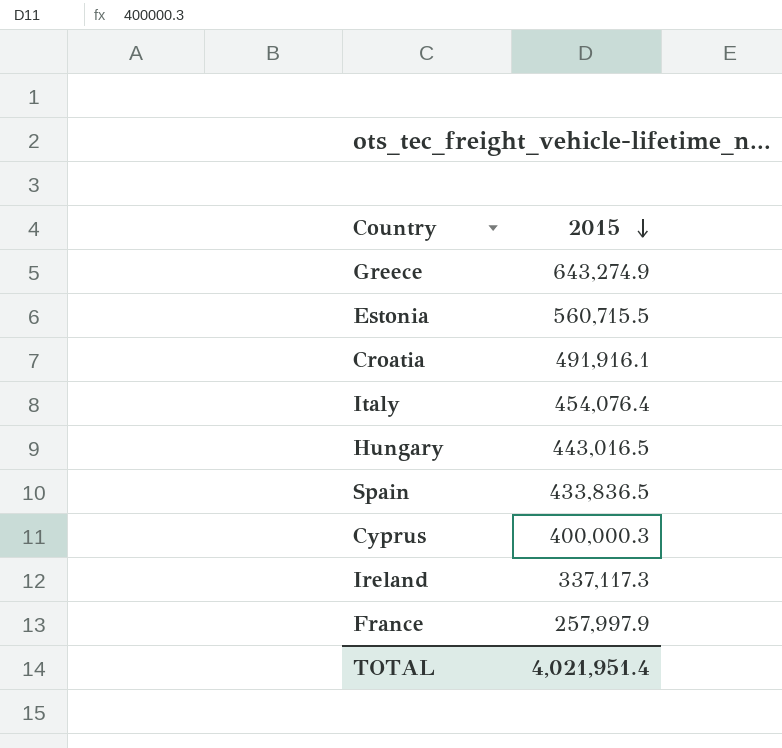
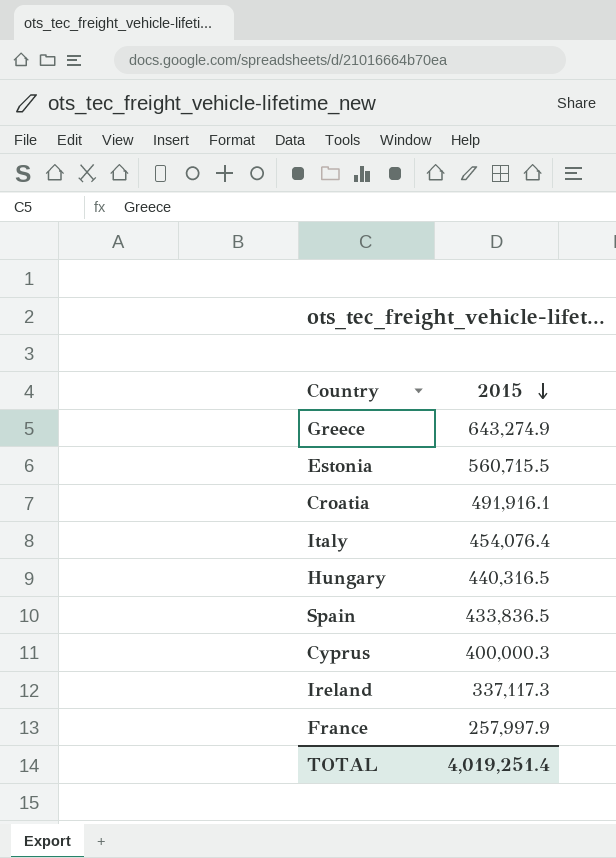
Hungary | 2015: 443,016.5 -> 440,316.5
TOTAL | 2015: 4,021,951.4 -> 4,019,251.4

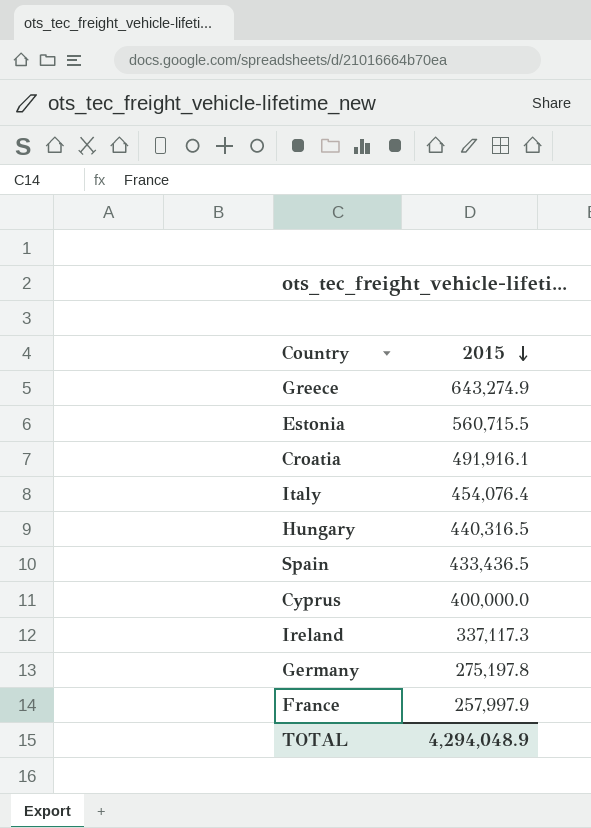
Spain | 2015: 433,836.5 -> 433,436.5
Cyprus | 2015: 400,000.3 -> 400,000.0
row Germany: none -> 275,197.8
TOTAL | 2015: 4,019,251.4 -> 4,294,048.9

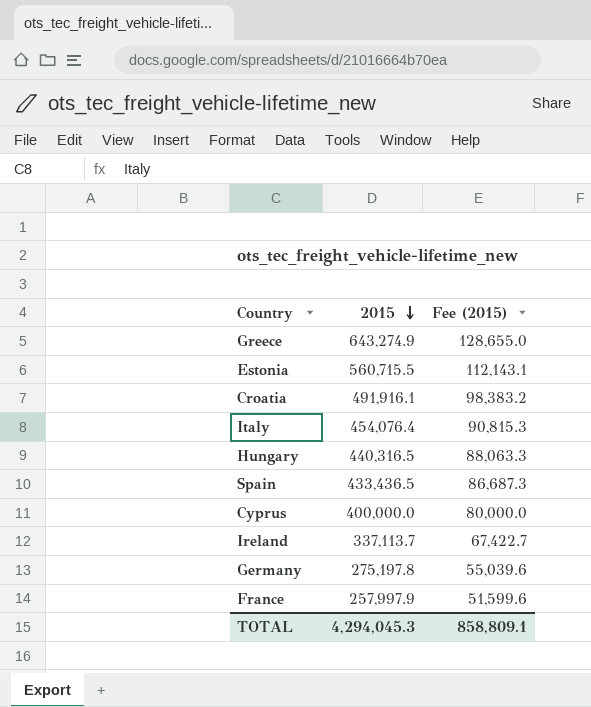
column Fee (2015) | formula: none -> [2015] * 0.2
Ireland | 2015: 337,117.3 -> 337,113.7
TOTAL | 2015: 4,294,048.9 -> 4,294,045.3

